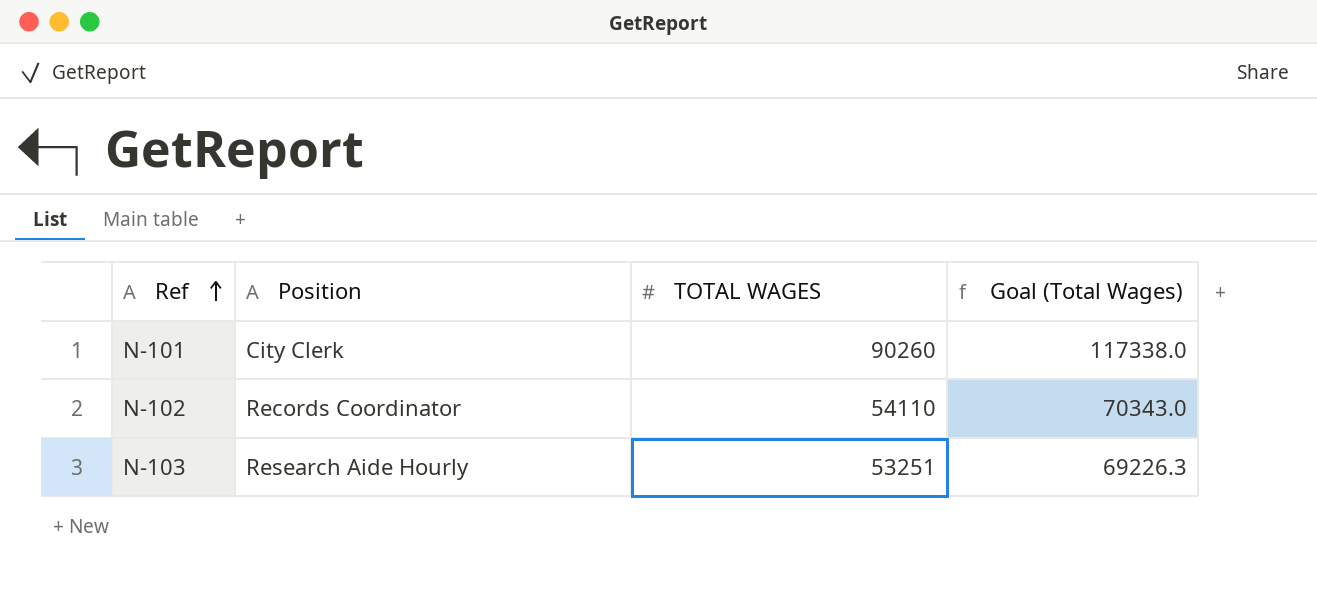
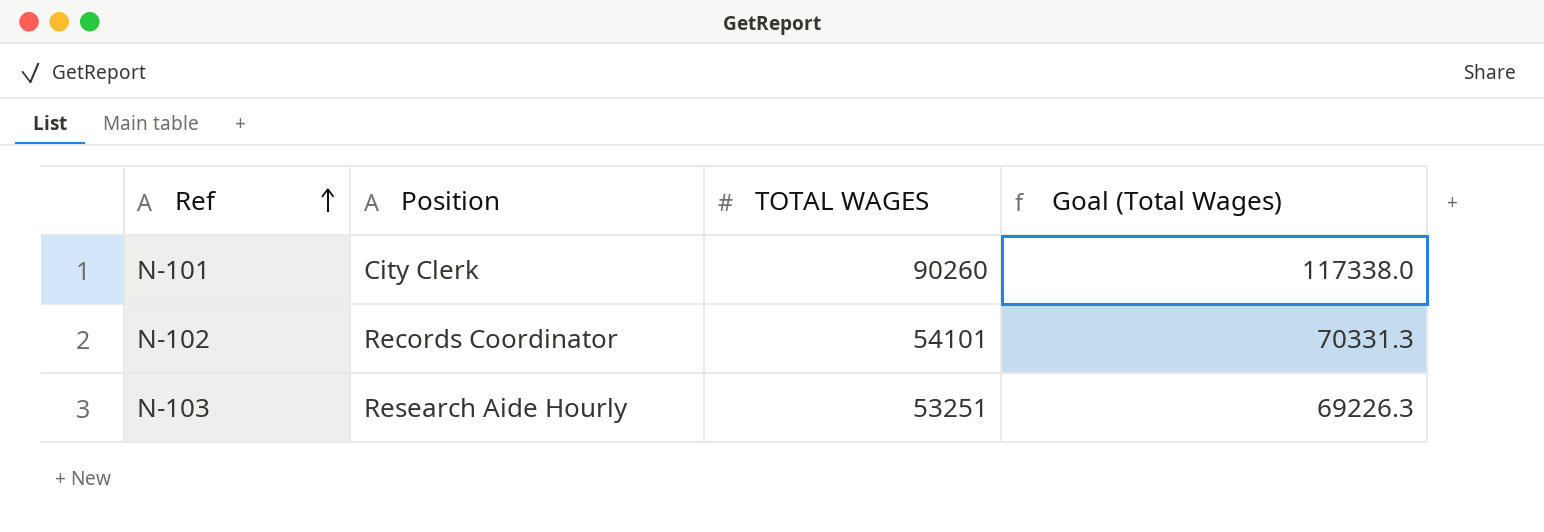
N-102 | TOTAL WAGES: 54110 -> 54101
N-102 | Goal (Total Wages): 70343.0 -> 70331.3

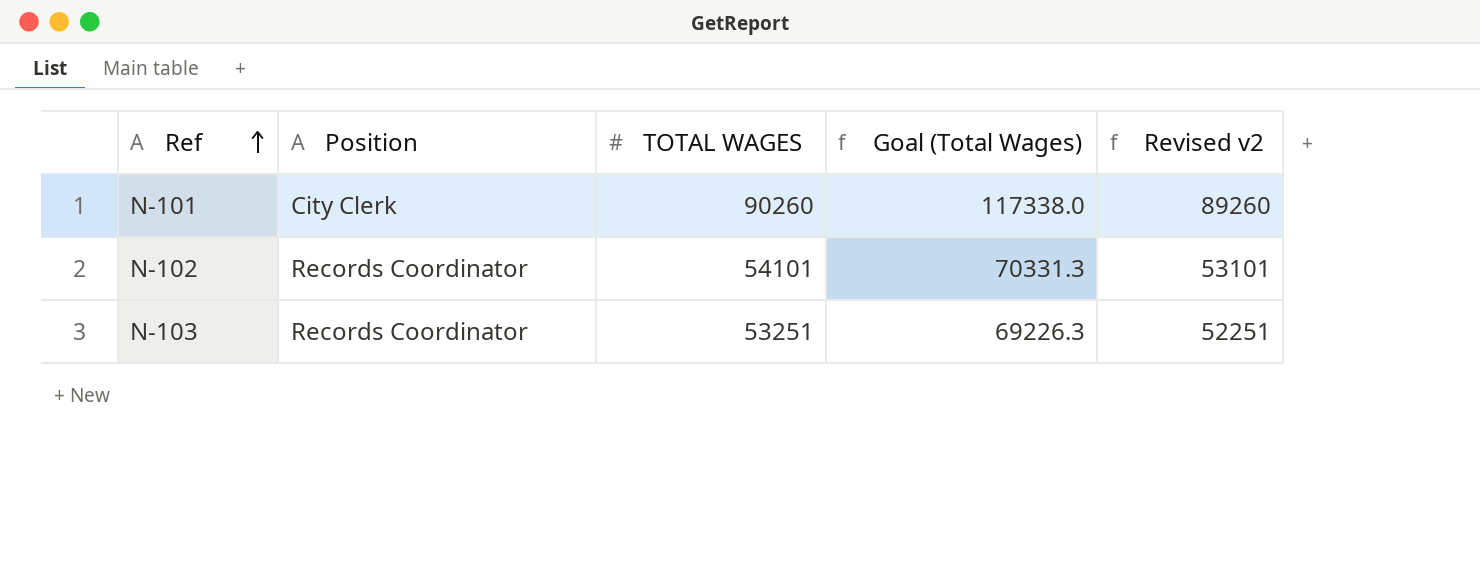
column Revised v2 | formula: none -> [TOTAL WAGES] - 1000
N-103 | Position: Research Aide Hourly -> Records Coordinator

